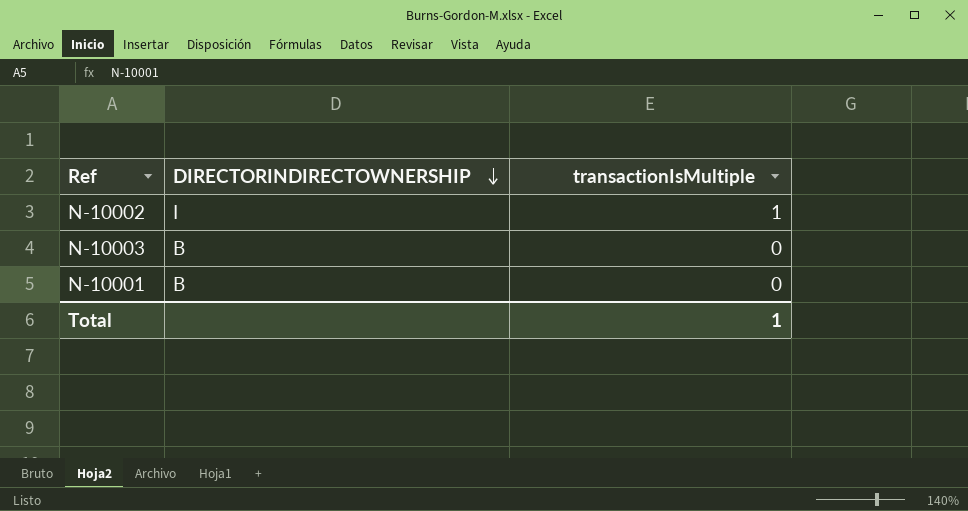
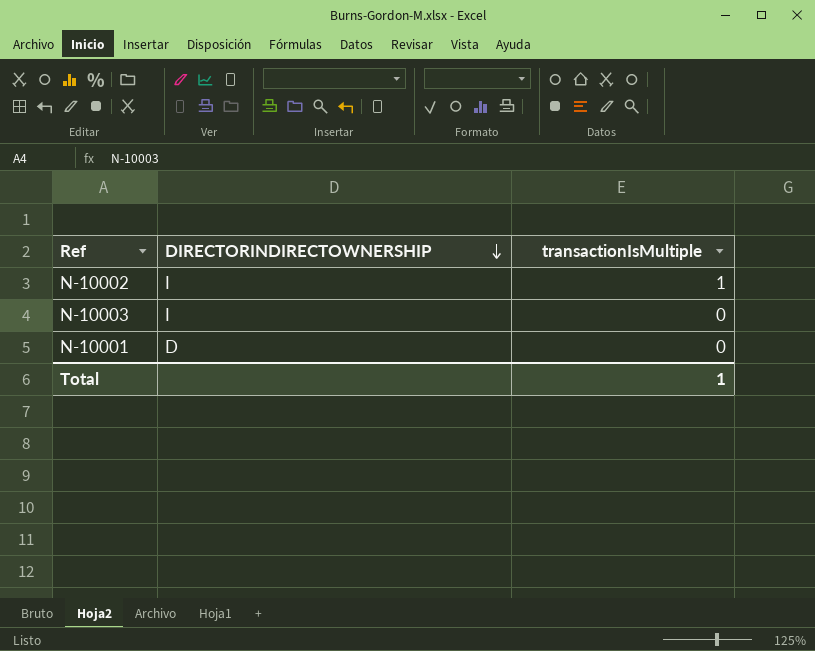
N-10003 | DIRECTORINDIRECTOWNERSHIP: B -> I
N-10001 | DIRECTORINDIRECTOWNERSHIP: B -> D

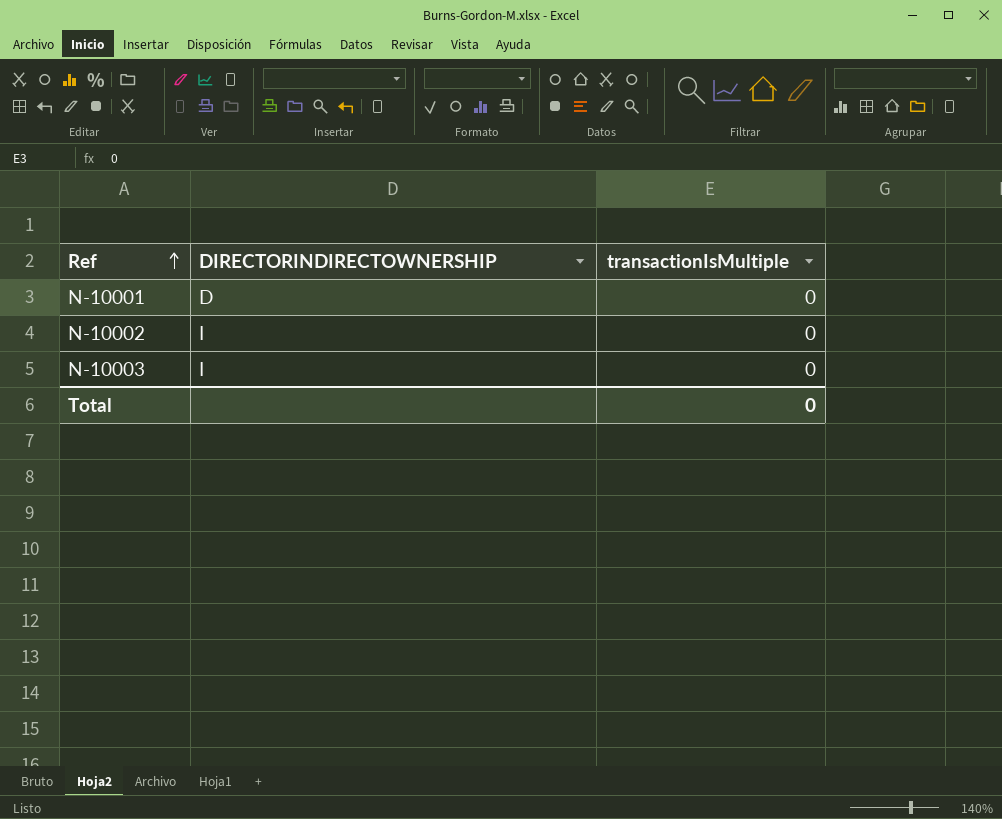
row order: DIRECTORINDIRECTOWNERSHIP descending -> Ref ascending
N-10002 | transactionIsMultiple: 1 -> 0
Total | transactionIsMultiple: 1 -> 0

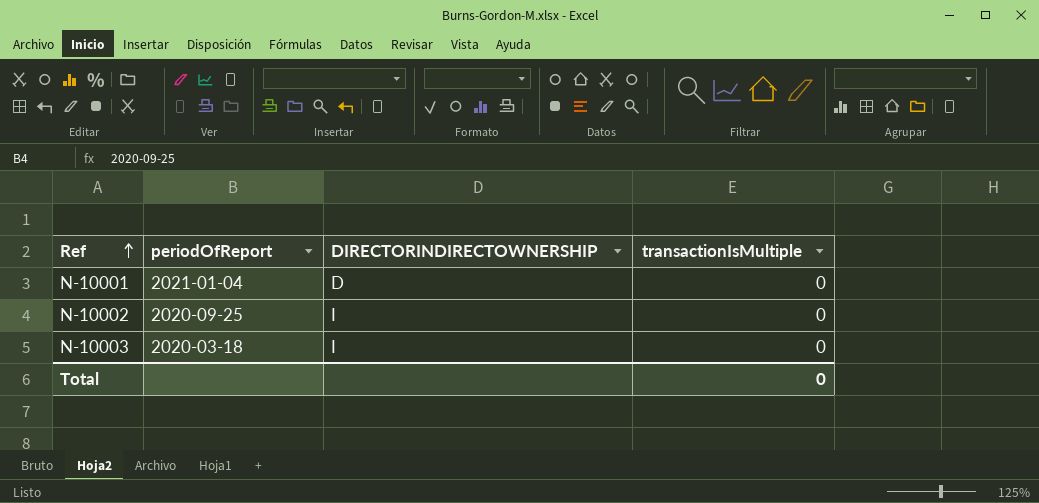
column periodOfReport | position: none -> 2

